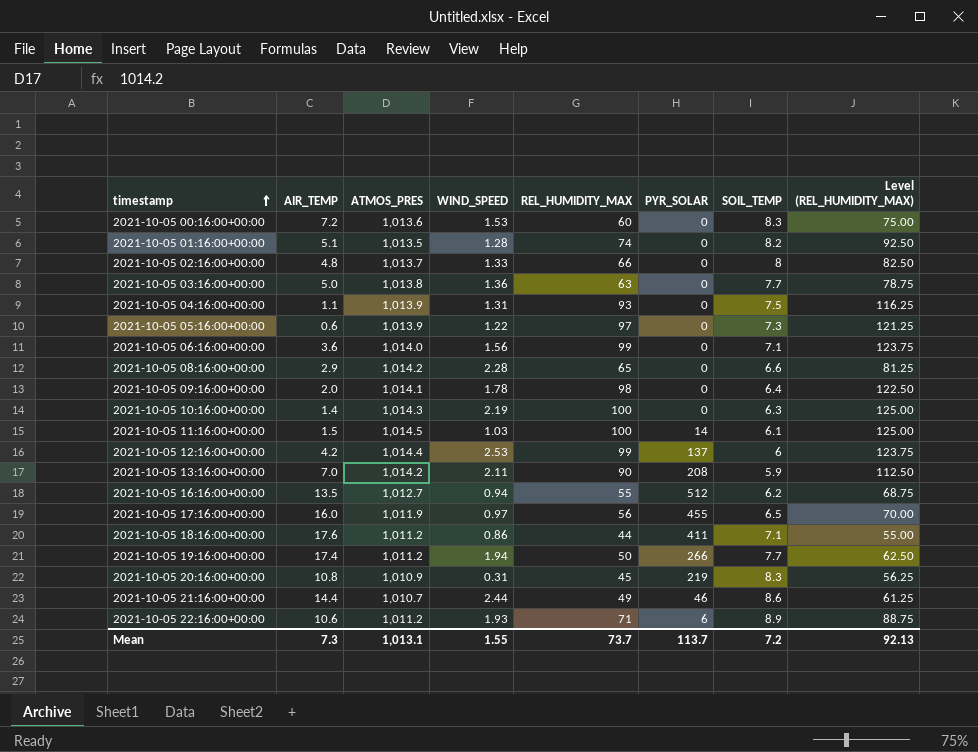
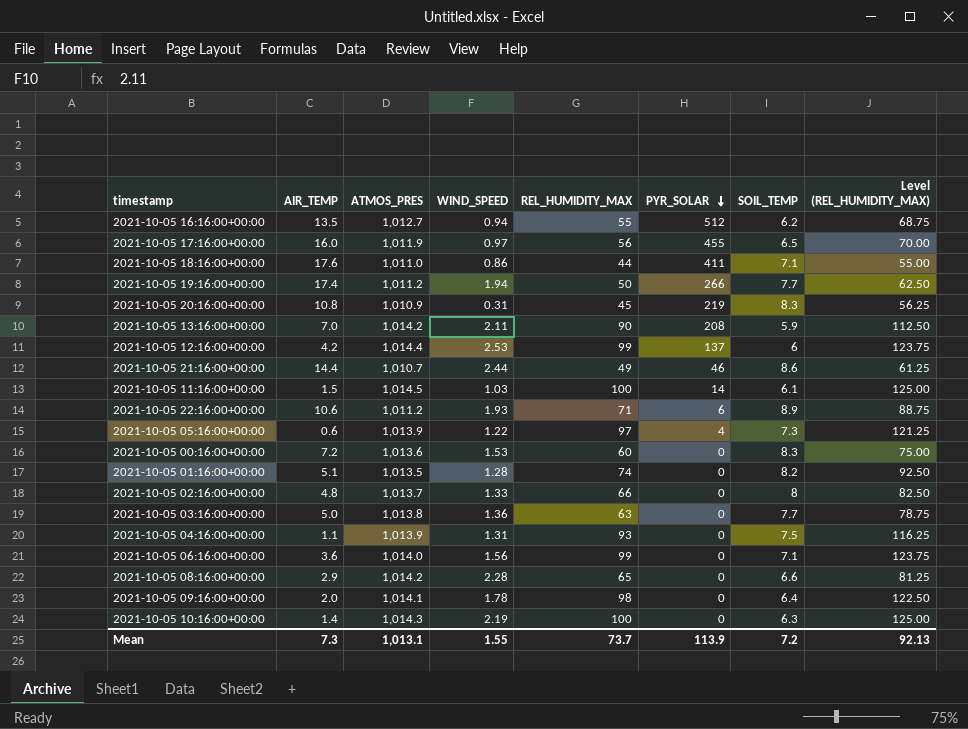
row order: timestamp ascending -> PYR_SOLAR descending
2021-10-05 18:16:00+00:00 | ATMOS_PRES: 1,011.2 -> 1,011.0
2021-10-05 05:16:00+00:00 | PYR_SOLAR: 0 -> 4
Mean | PYR_SOLAR: 113.7 -> 113.9

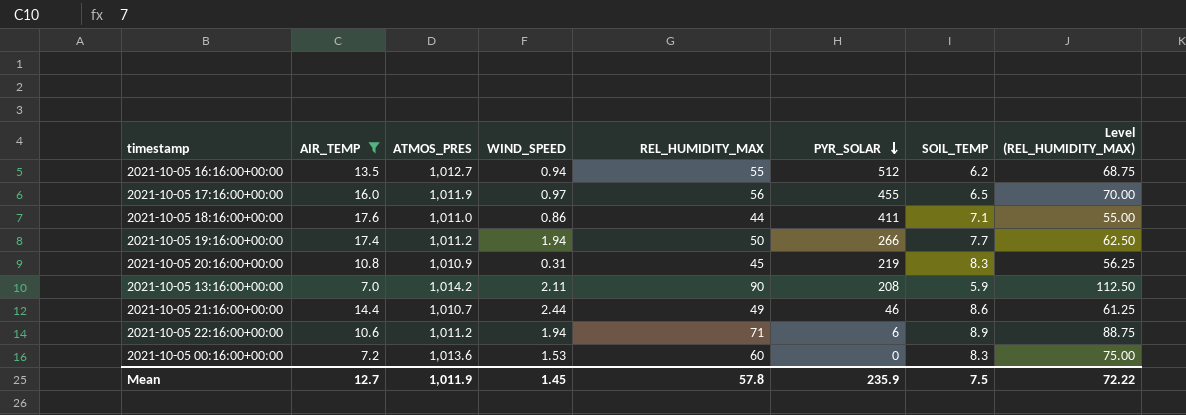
filter: none -> AIR_TEMP >= 7.0
2021-10-05 22:16:00+00:00 | WIND_SPEED: 1.93 -> 1.94
Mean | AIR_TEMP: 7.3 -> 12.7
Mean | ATMOS_PRES: 1,013.1 -> 1,011.9
Mean | WIND_SPEED: 1.55 -> 1.45
Mean | REL_HUMIDITY_MAX: 73.7 -> 57.8
Mean | PYR_SOLAR: 113.9 -> 235.9
Mean | SOIL_TEMP: 7.2 -> 7.5
Mean | Level (REL_HUMIDITY_MAX): 92.13 -> 72.22

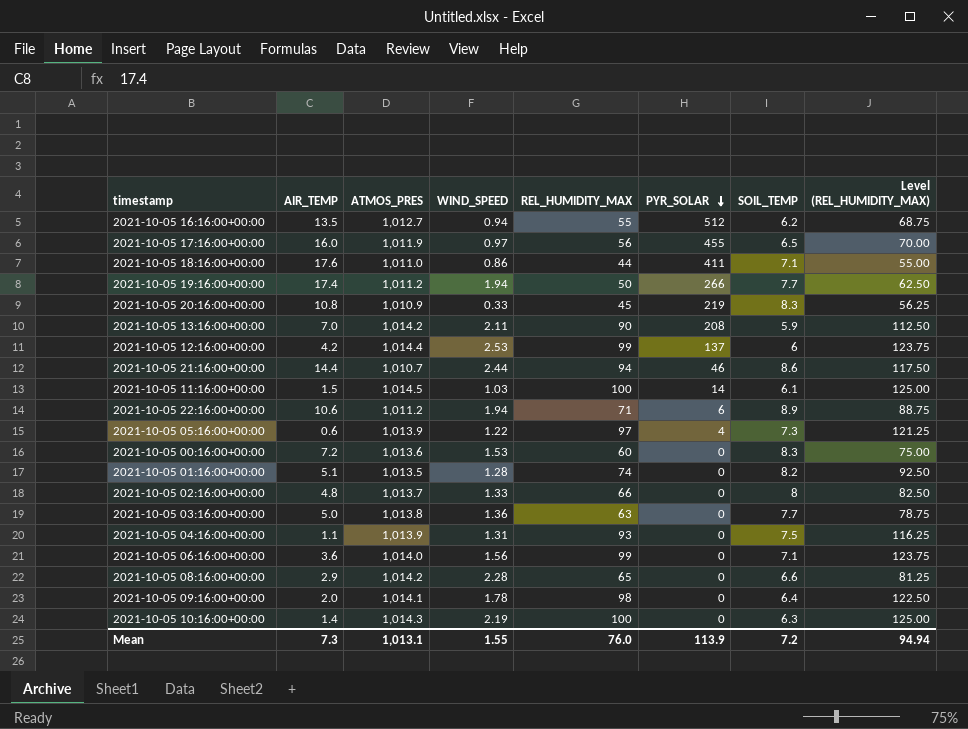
filter: AIR_TEMP >= 7.0 -> none
2021-10-05 20:16:00+00:00 | WIND_SPEED: 0.31 -> 0.33
2021-10-05 21:16:00+00:00 | REL_HUMIDITY_MAX: 49 -> 94
2021-10-05 21:16:00+00:00 | Level (REL_HUMIDITY_MAX): 61.25 -> 117.50
Mean | AIR_TEMP: 12.7 -> 7.3
Mean | ATMOS_PRES: 1,011.9 -> 1,013.1
Mean | WIND_SPEED: 1.45 -> 1.55
Mean | REL_HUMIDITY_MAX: 57.8 -> 76.0
Mean | PYR_SOLAR: 235.9 -> 113.9
Mean | SOIL_TEMP: 7.5 -> 7.2
Mean | Level (REL_HUMIDITY_MAX): 72.22 -> 94.94

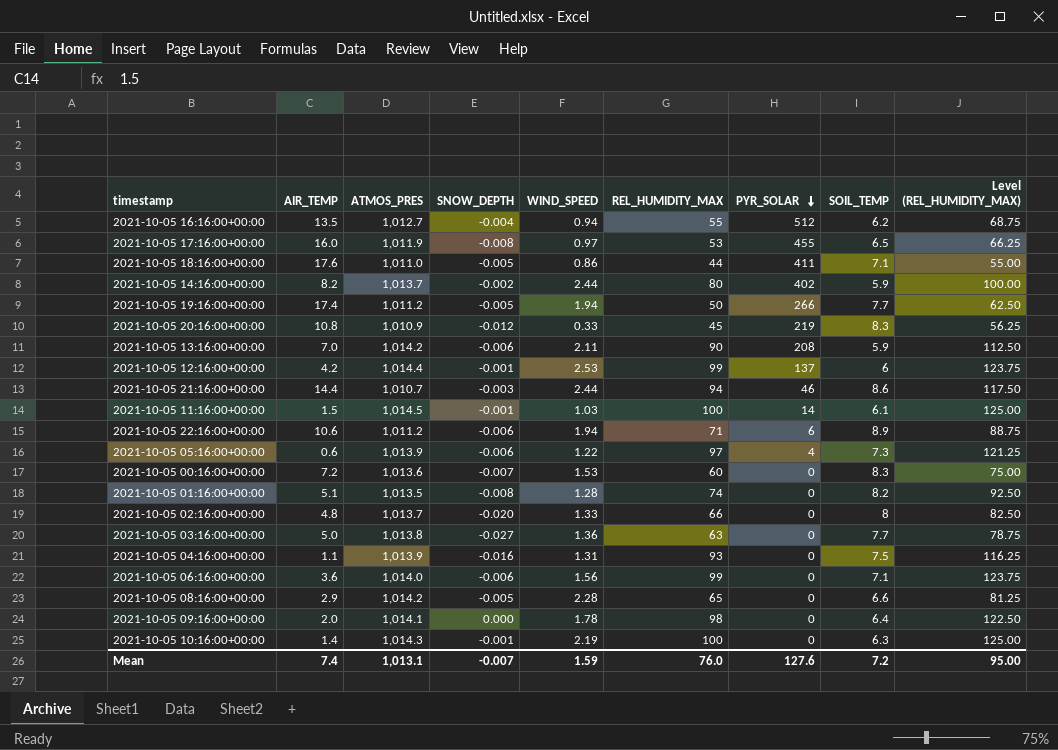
column SNOW_DEPTH | position: none -> 4
2021-10-05 17:16:00+00:00 | REL_HUMIDITY_MAX: 56 -> 53
2021-10-05 17:16:00+00:00 | Level (REL_HUMIDITY_MAX): 70.00 -> 66.25
row 2021-10-05 14:16:00+00:00: none -> 8.2 | 1,013.7 | -0.002 | 2.44 | 80 | 402 | 5.9 | 100.00
Mean | AIR_TEMP: 7.3 -> 7.4
Mean | WIND_SPEED: 1.55 -> 1.59
Mean | PYR_SOLAR: 113.9 -> 127.6
Mean | Level (REL_HUMIDITY_MAX): 94.94 -> 95.00

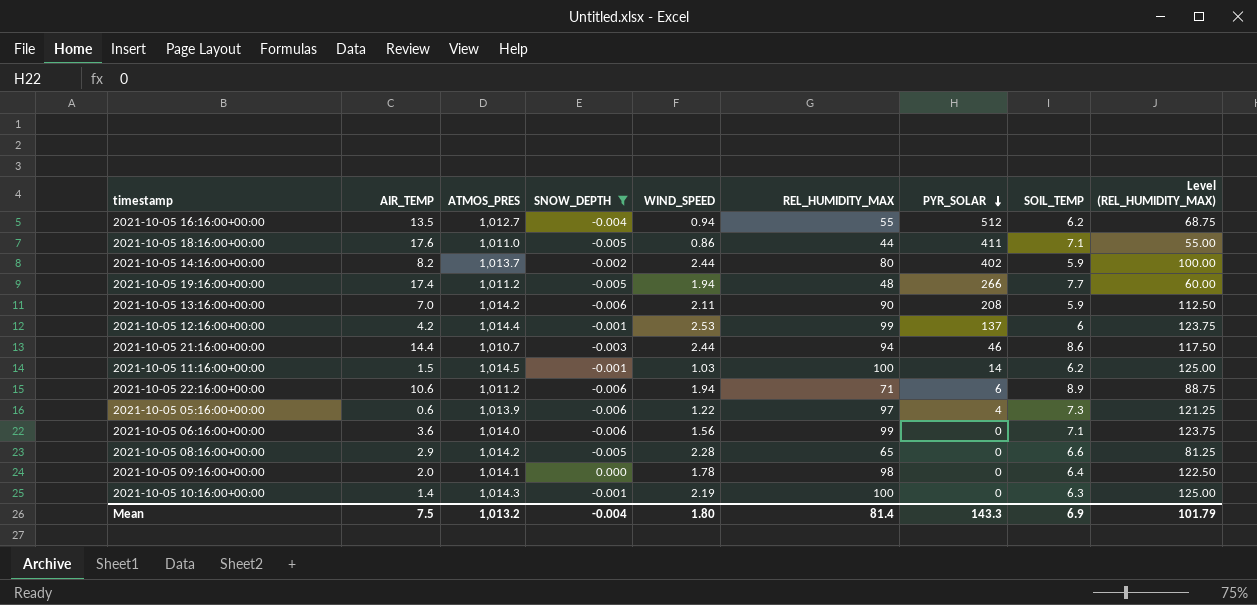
filter: none -> SNOW_DEPTH >= -0.006
2021-10-05 19:16:00+00:00 | REL_HUMIDITY_MAX: 50 -> 48
2021-10-05 19:16:00+00:00 | Level (REL_HUMIDITY_MAX): 62.50 -> 60.00
2021-10-05 11:16:00+00:00 | SOIL_TEMP: 6.1 -> 6.2
Mean | AIR_TEMP: 7.4 -> 7.5
Mean | ATMOS_PRES: 1,013.1 -> 1,013.2
Mean | SNOW_DEPTH: -0.007 -> -0.004
Mean | WIND_SPEED: 1.59 -> 1.80
Mean | REL_HUMIDITY_MAX: 76.0 -> 81.4
Mean | PYR_SOLAR: 127.6 -> 143.3
Mean | SOIL_TEMP: 7.2 -> 6.9
Mean | Level (REL_HUMIDITY_MAX): 95.00 -> 101.79

